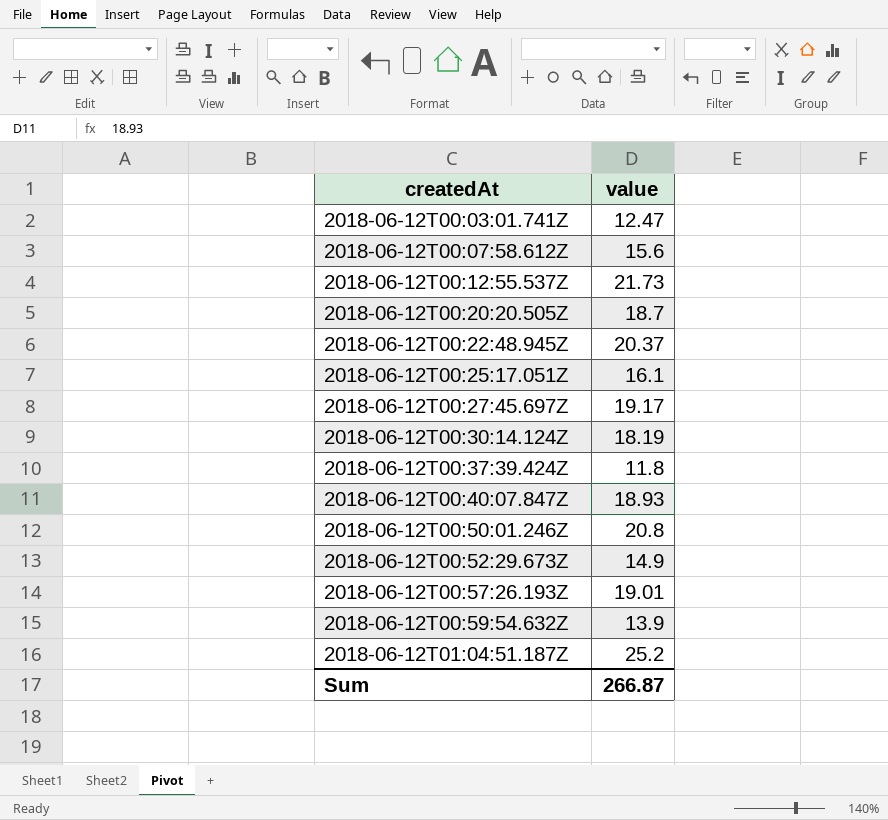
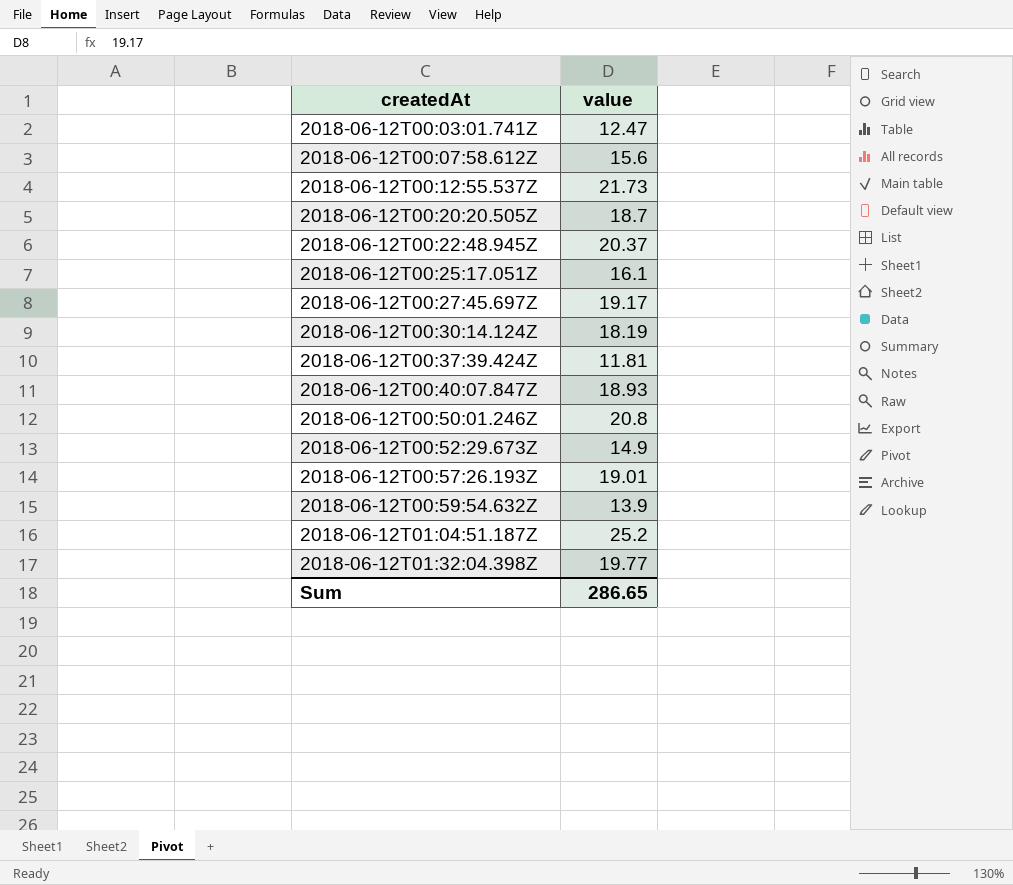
2018-06-12T00:37:39.424Z | value: 11.8 -> 11.81
row 2018-06-12T01:32:04.398Z: none -> 19.77
Sum | value: 266.87 -> 286.65

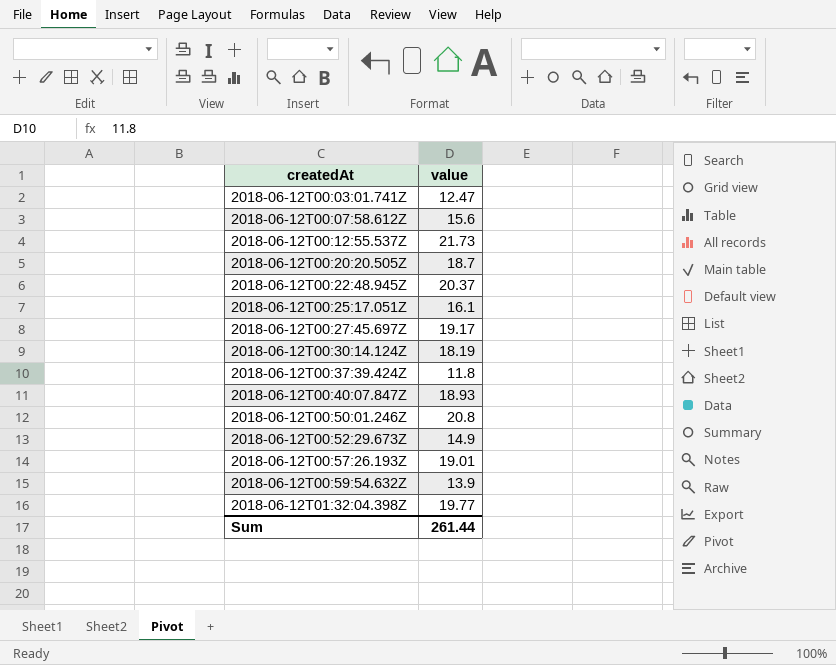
row 2018-06-12T01:04:51.187Z: 25.2 -> none
2018-06-12T00:37:39.424Z | value: 11.81 -> 11.8
Sum | value: 286.65 -> 261.44

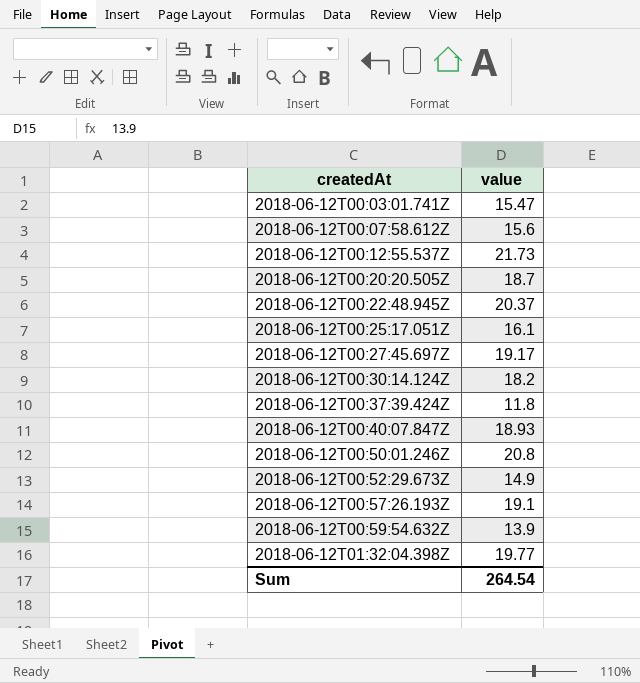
2018-06-12T00:03:01.741Z | value: 12.47 -> 15.47
2018-06-12T00:30:14.124Z | value: 18.19 -> 18.2
2018-06-12T00:57:26.193Z | value: 19.01 -> 19.1
Sum | value: 261.44 -> 264.54

